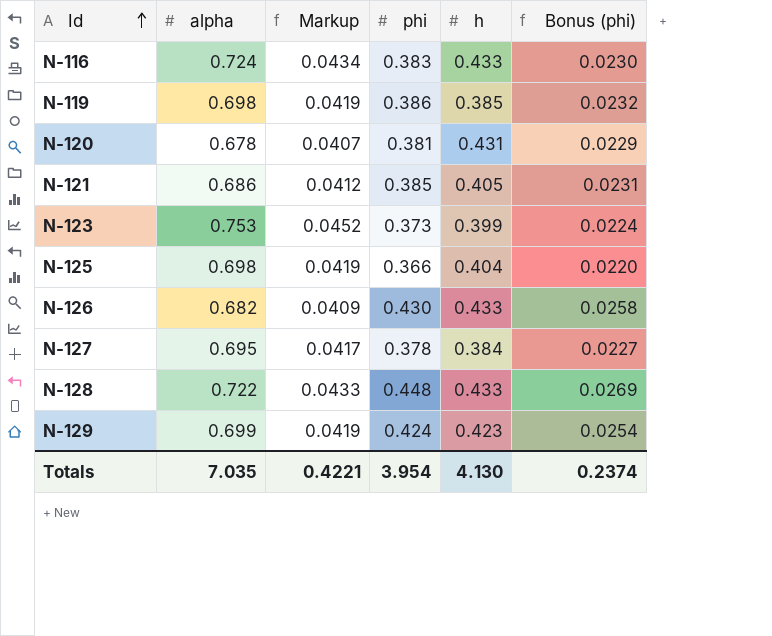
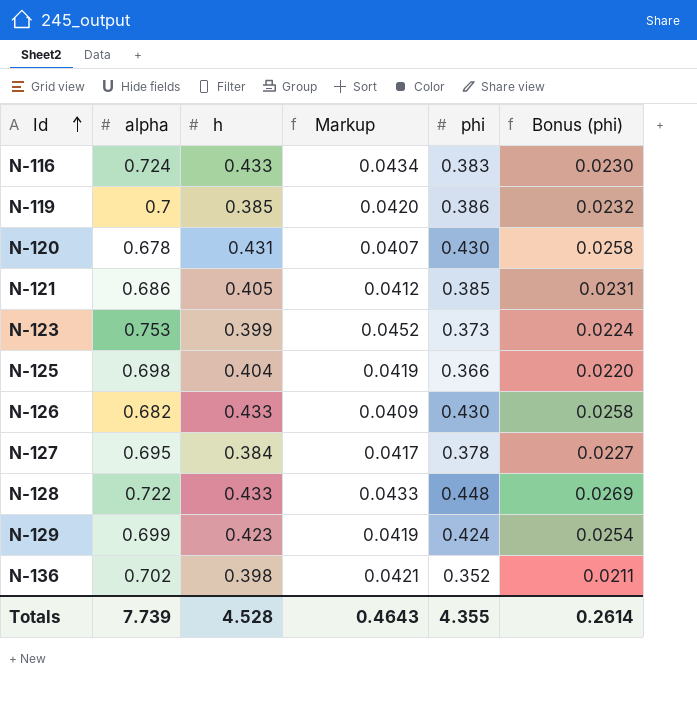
column h | position: 5 -> 3
N-119 | alpha: 0.698 -> 0.7
N-119 | Markup: 0.0419 -> 0.0420
N-120 | phi: 0.381 -> 0.430
N-120 | Bonus (phi): 0.0229 -> 0.0258
row N-136: none -> 0.702 | 0.398 | 0.0421 | 0.352 | 0.0211
Totals | alpha: 7.035 -> 7.739
Totals | h: 4.130 -> 4.528
Totals | Markup: 0.4221 -> 0.4643
Totals | phi: 3.954 -> 4.355
Totals | Bonus (phi): 0.2374 -> 0.2614

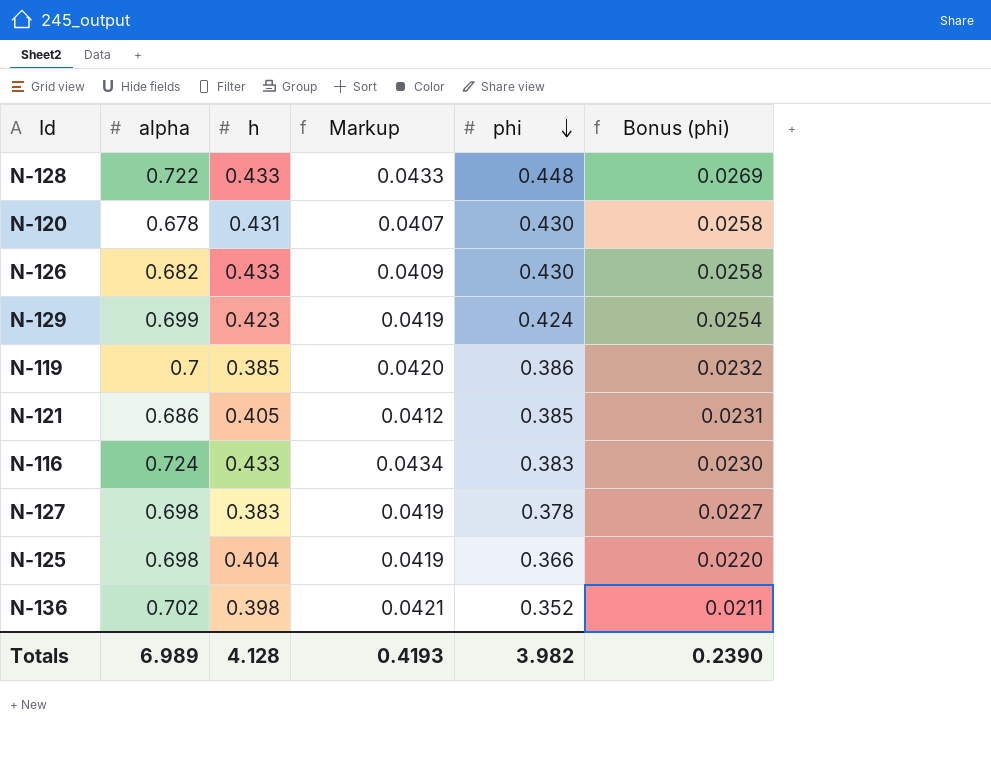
row order: Id ascending -> phi descending
row N-123: 0.753 | 0.399 | 0.0452 | 0.373 | 0.0224 -> none
N-127 | alpha: 0.695 -> 0.698
N-127 | h: 0.384 -> 0.383
N-127 | Markup: 0.0417 -> 0.0419
Totals | alpha: 7.739 -> 6.989
Totals | h: 4.528 -> 4.128
Totals | Markup: 0.4643 -> 0.4193
Totals | phi: 4.355 -> 3.982
Totals | Bonus (phi): 0.2614 -> 0.2390

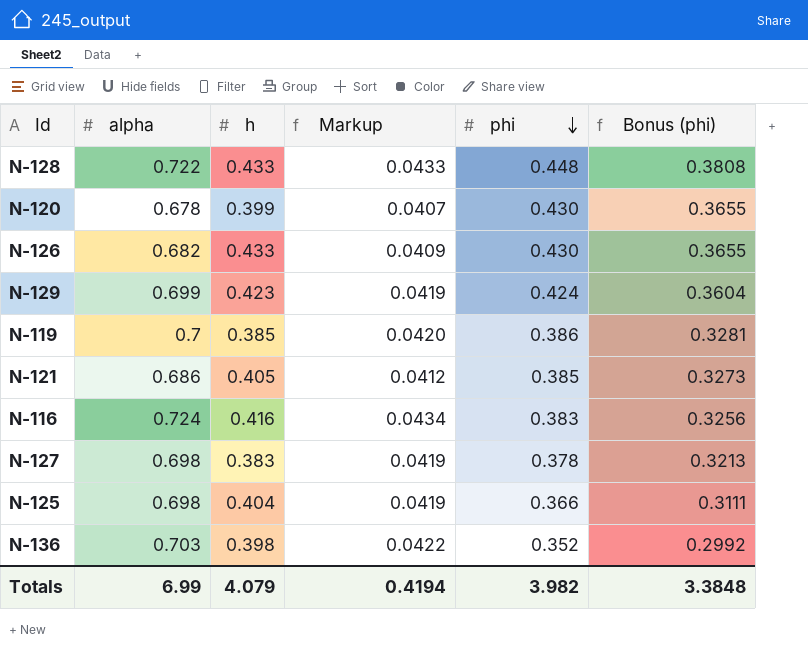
column Bonus (phi) | formula: [phi] * 0.06 -> [phi] * 0.85
N-120 | h: 0.431 -> 0.399
N-116 | h: 0.433 -> 0.416
N-136 | alpha: 0.702 -> 0.703
N-136 | Markup: 0.0421 -> 0.0422
Totals | alpha: 6.989 -> 6.99
Totals | h: 4.128 -> 4.079
Totals | Markup: 0.4193 -> 0.4194
Totals | Bonus (phi): 0.2390 -> 3.3848

